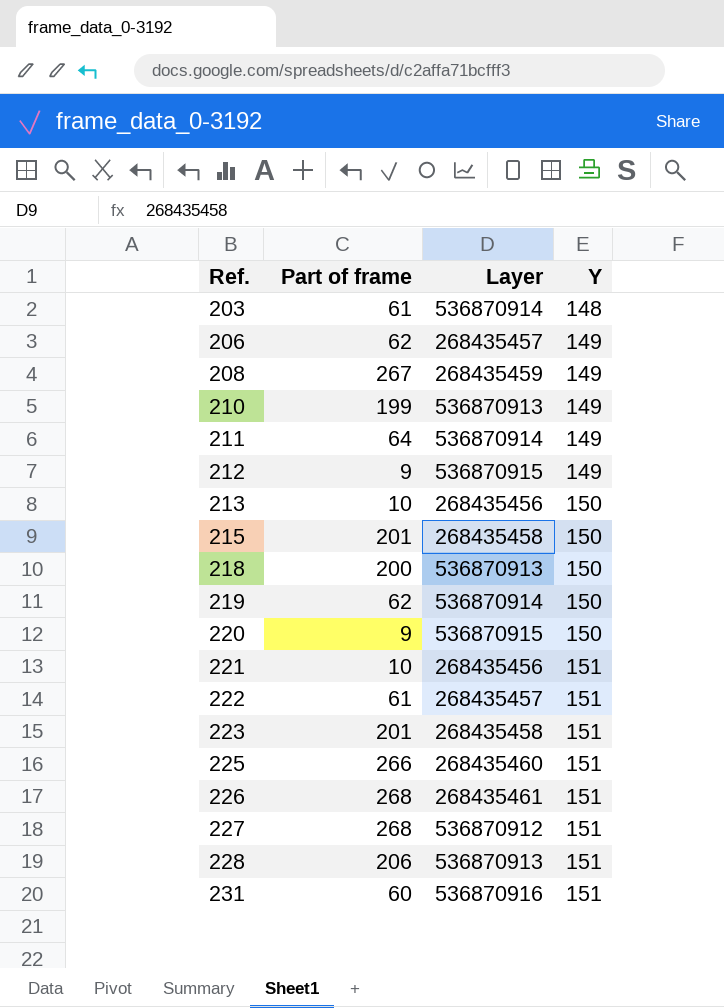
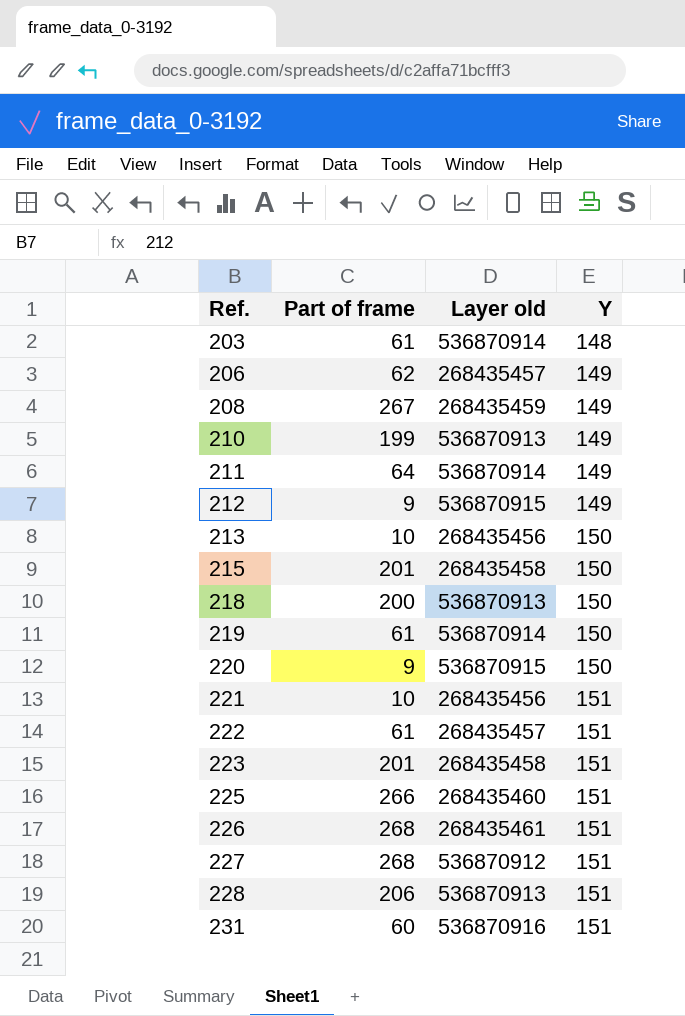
column name: Layer -> Layer old
219 | Part of frame: 62 -> 61

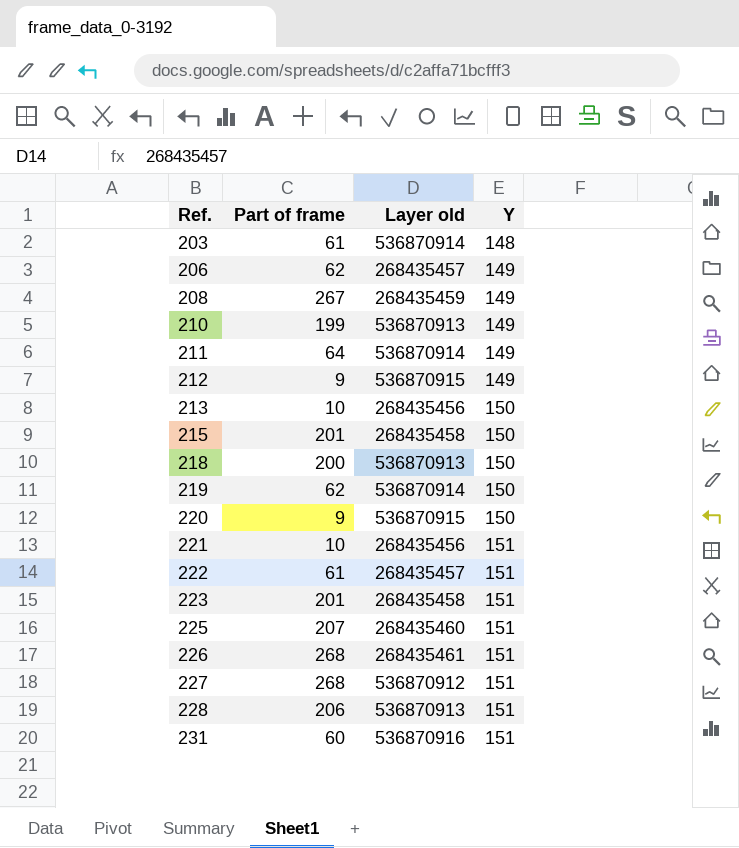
219 | Part of frame: 61 -> 62
225 | Part of frame: 266 -> 207

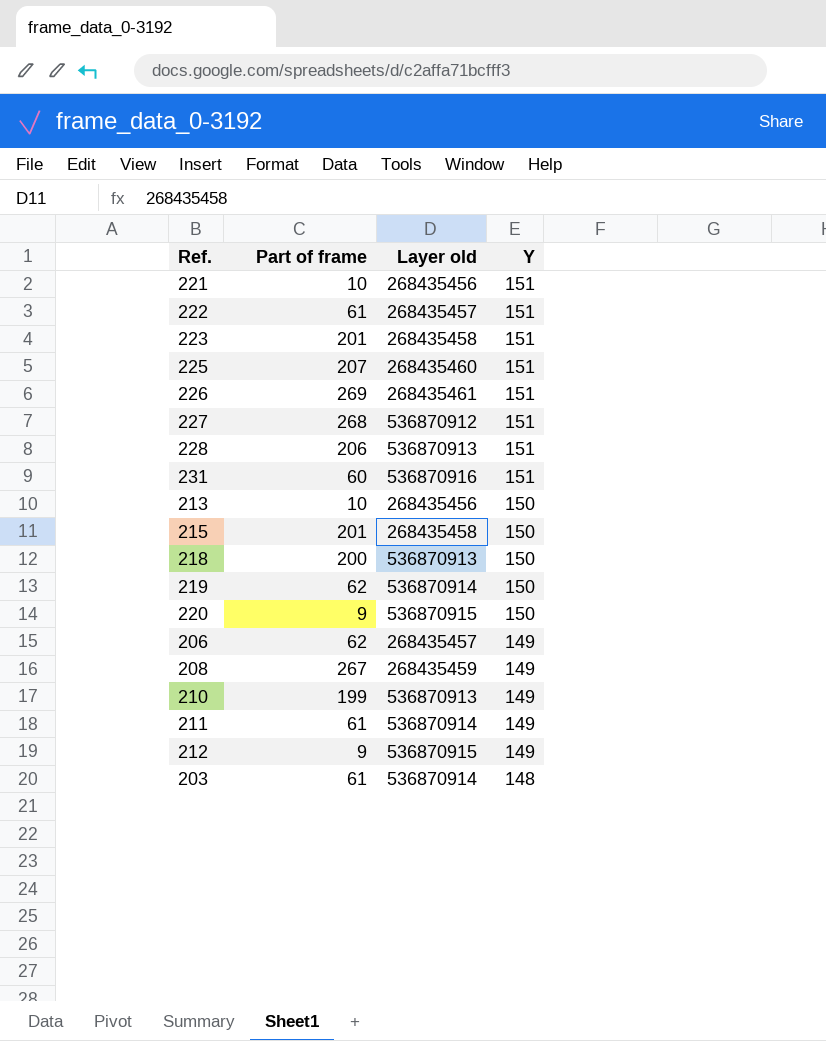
row order: Ref. ascending -> Y descending
226 | Part of frame: 268 -> 269
211 | Part of frame: 64 -> 61

